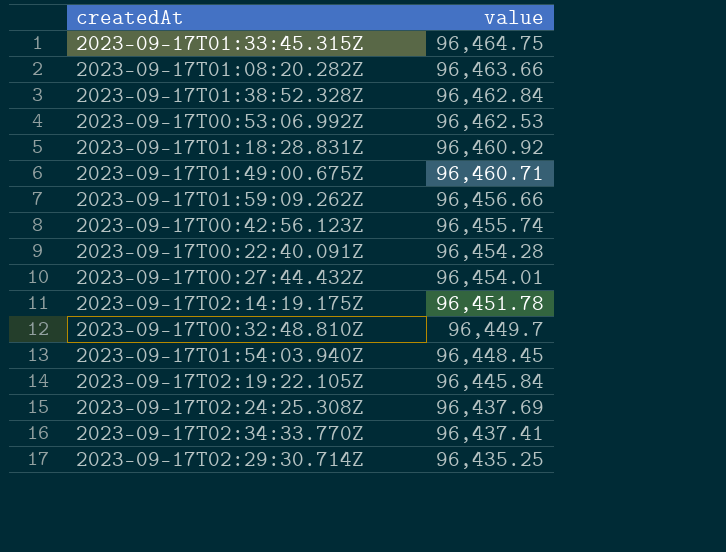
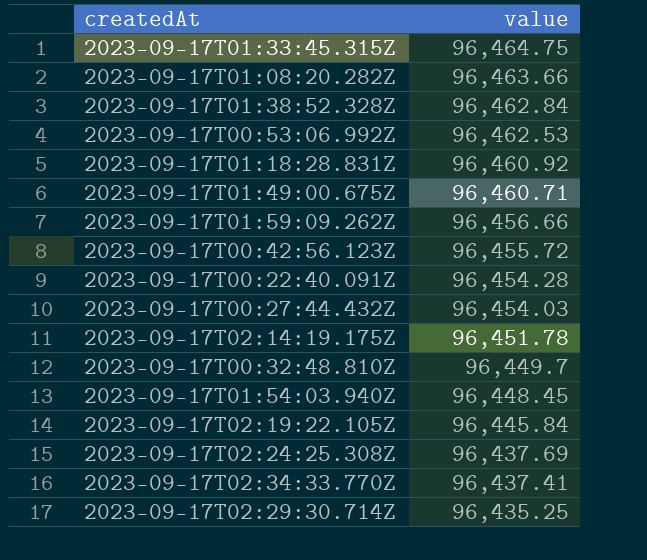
2023-09-17T00:42:56.123Z | value: 96,455.74 -> 96,455.72
2023-09-17T00:27:44.432Z | value: 96,454.01 -> 96,454.03

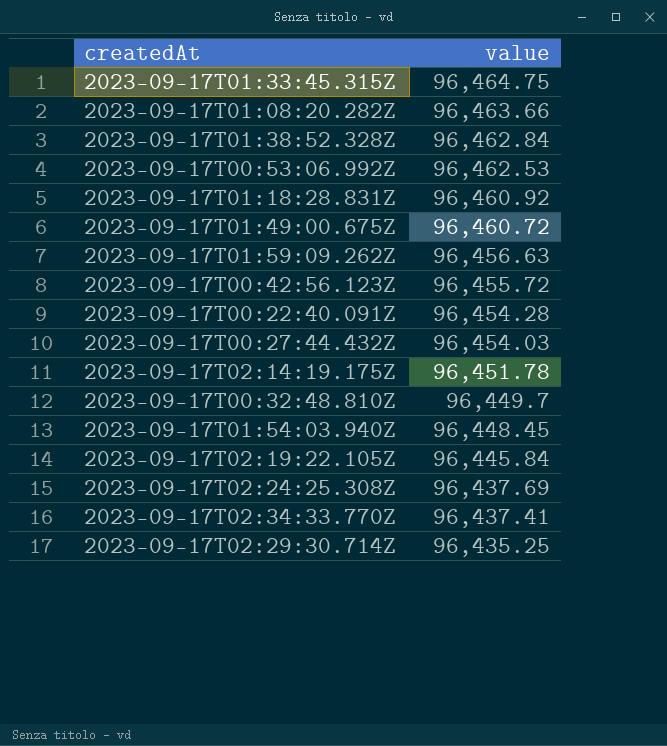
2023-09-17T01:49:00.675Z | value: 96,460.71 -> 96,460.72
2023-09-17T01:59:09.262Z | value: 96,456.66 -> 96,456.63

